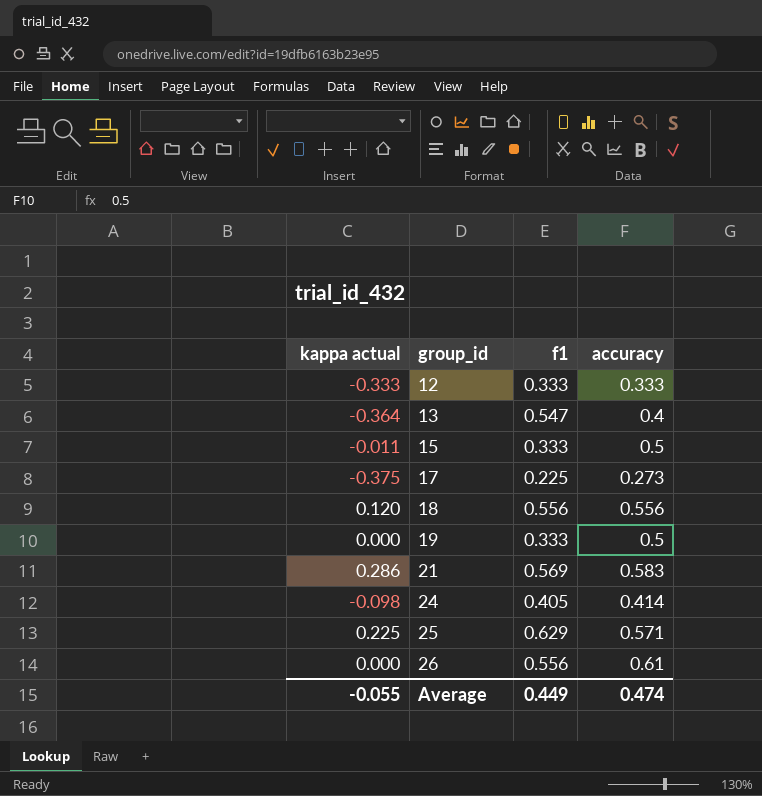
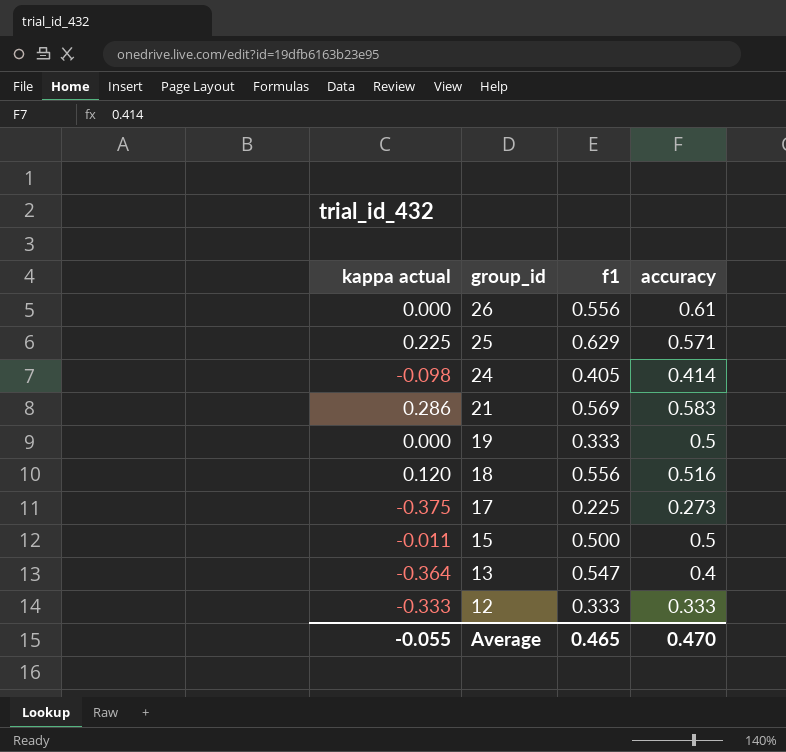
row order: group_id ascending -> group_id descending
18 | accuracy: 0.556 -> 0.516
15 | f1: 0.333 -> 0.500
Average | f1: 0.449 -> 0.465
Average | accuracy: 0.474 -> 0.470

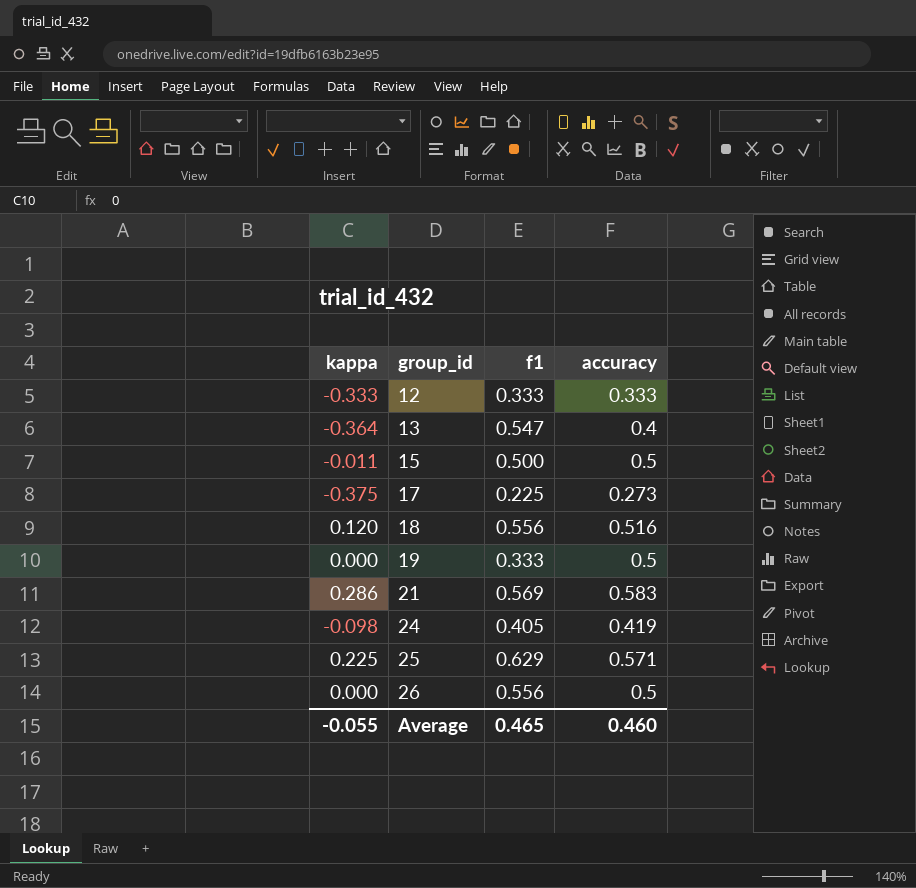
row order: group_id descending -> group_id ascending
column name: kappa actual -> kappa
24 | accuracy: 0.414 -> 0.419
26 | accuracy: 0.61 -> 0.5
Average | accuracy: 0.470 -> 0.460

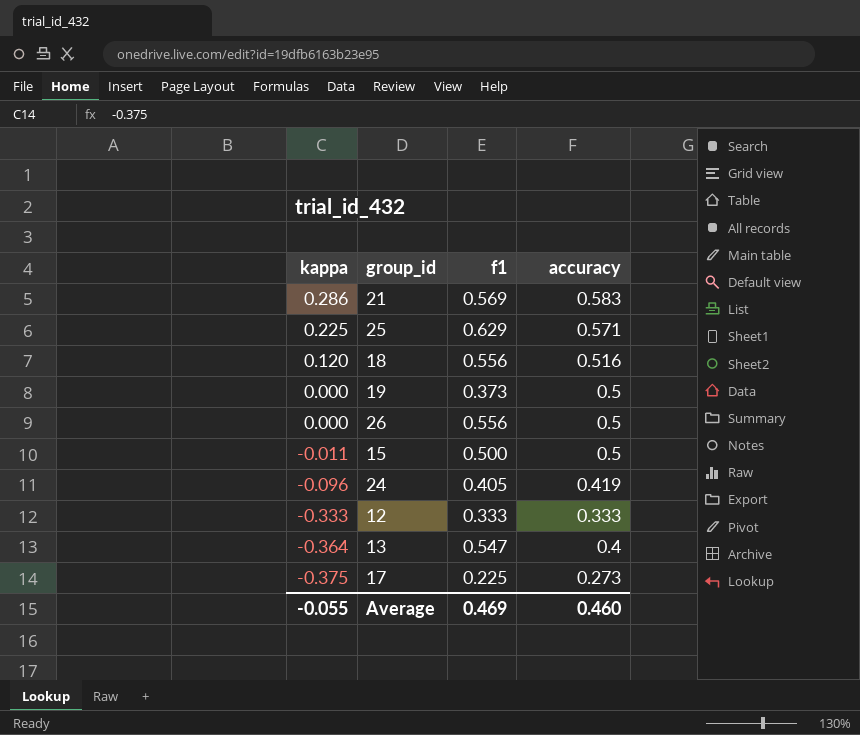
row order: group_id ascending -> kappa descending
19 | f1: 0.333 -> 0.373
24 | kappa: -0.098 -> -0.096
Average | f1: 0.465 -> 0.469

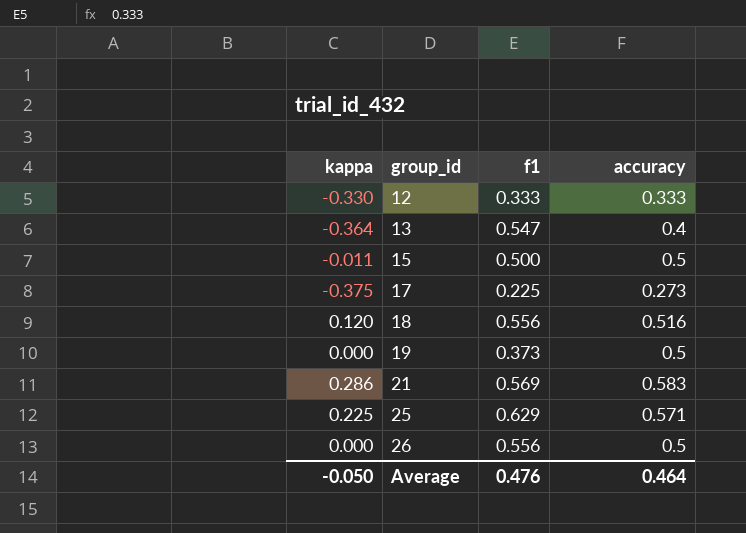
row order: kappa descending -> group_id ascending
row 24: -0.096 | 0.405 | 0.419 -> none
12 | kappa: -0.333 -> -0.330
Average | kappa: -0.055 -> -0.050
Average | f1: 0.469 -> 0.476
Average | accuracy: 0.460 -> 0.464

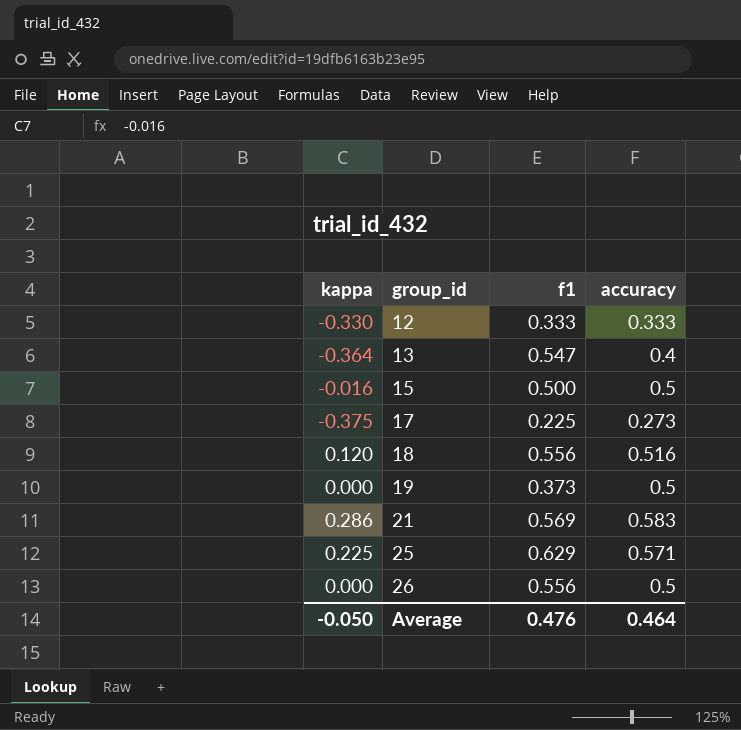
15 | kappa: -0.011 -> -0.016

